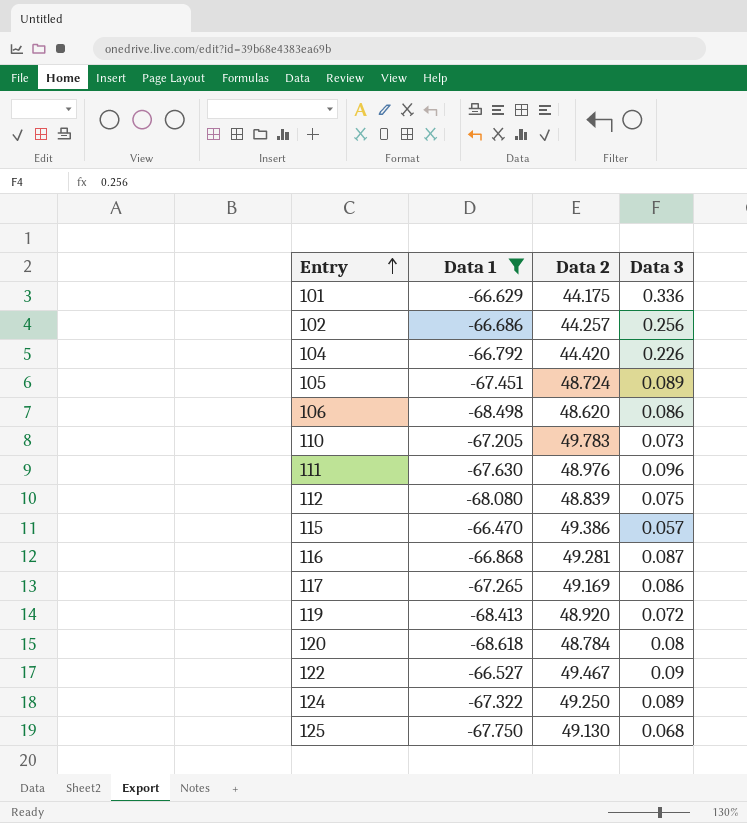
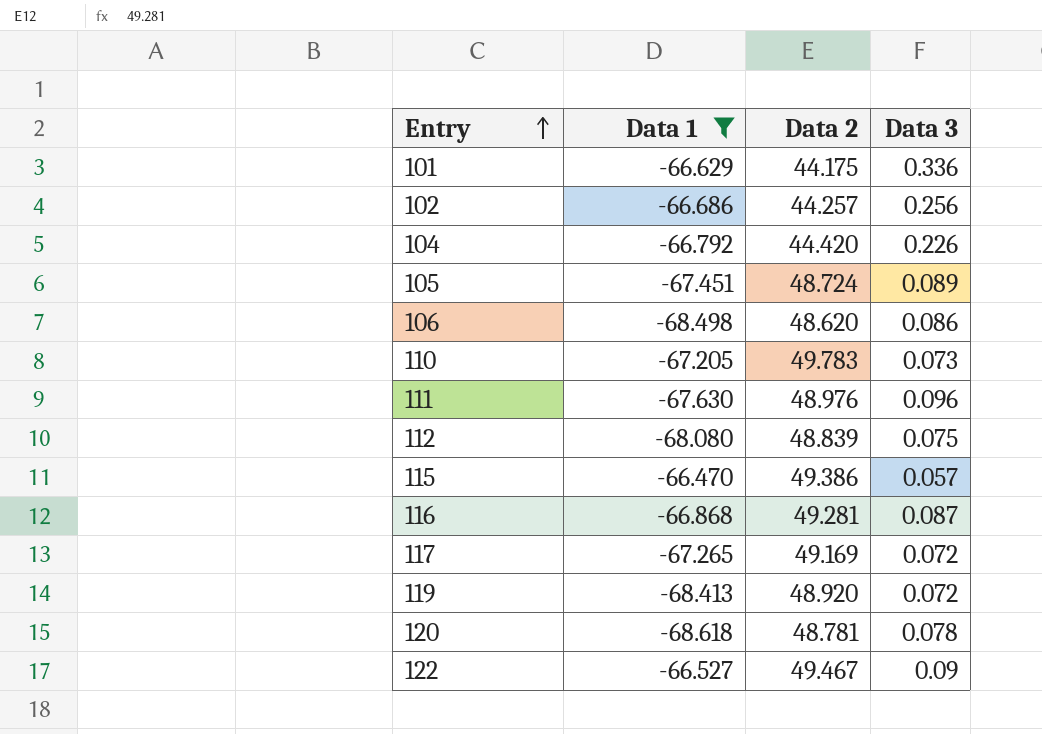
row 124: -67.322 | 49.250 | 0.089 -> none
row 125: -67.750 | 49.130 | 0.068 -> none
117 | Data 3: 0.086 -> 0.072
120 | Data 2: 48.784 -> 48.781
120 | Data 3: 0.08 -> 0.078

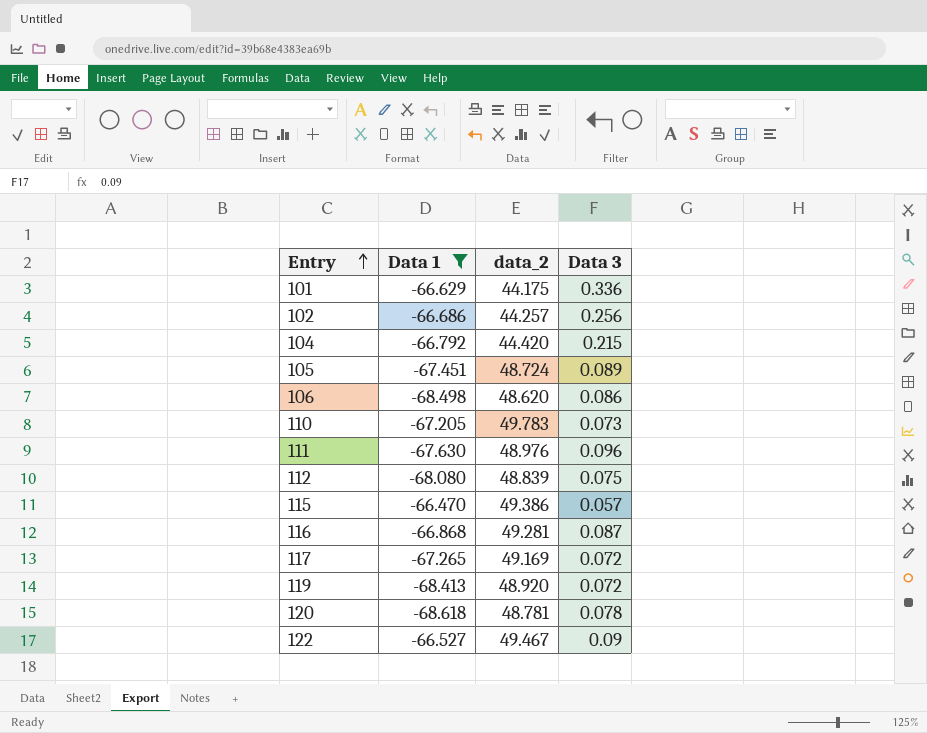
column name: Data 2 -> data_2
104 | Data 3: 0.226 -> 0.215

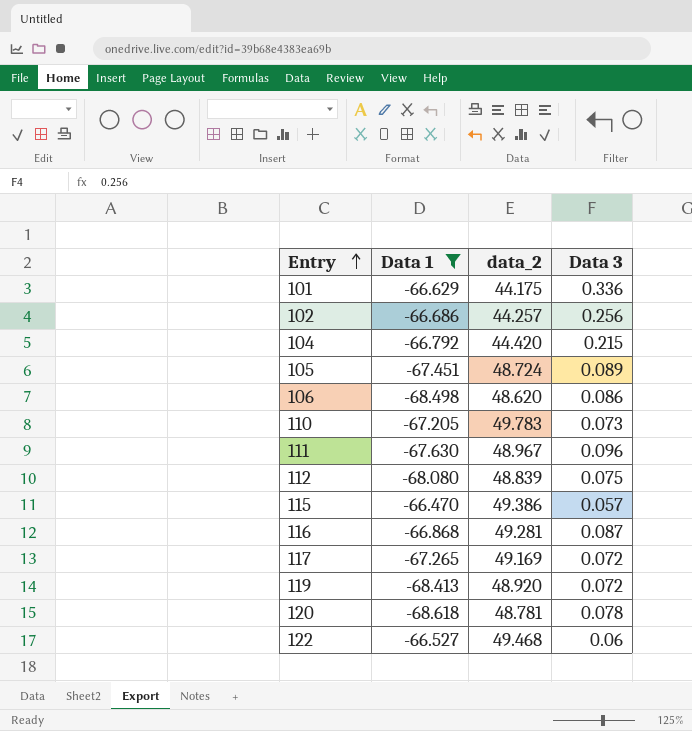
111 | data_2: 48.976 -> 48.967
122 | data_2: 49.467 -> 49.468
122 | Data 3: 0.09 -> 0.06

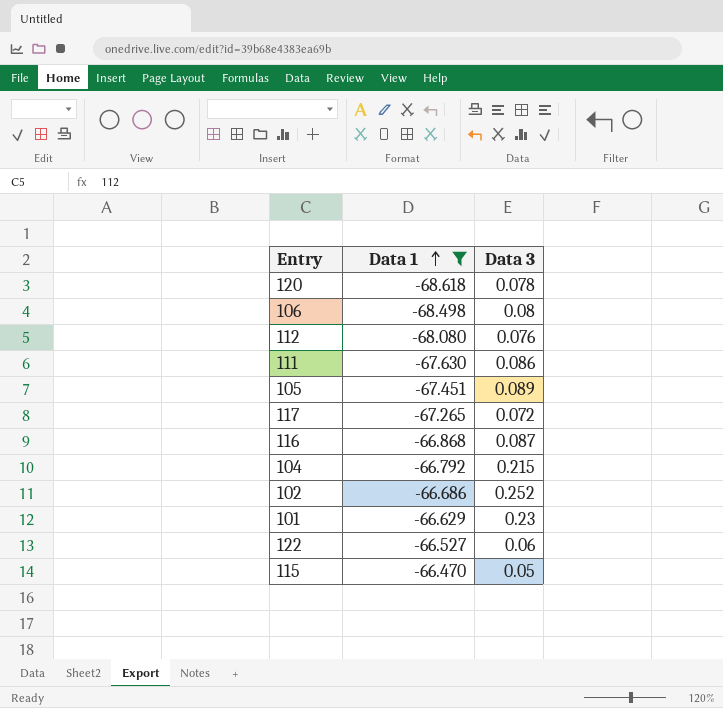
row order: Entry ascending -> Data 1 ascending
column data_2 | position: 3 -> none
row 110: -67.205 | 49.783 | 0.073 -> none
row 119: -68.413 | 48.920 | 0.072 -> none
106 | Data 3: 0.086 -> 0.08
112 | Data 3: 0.075 -> 0.076
111 | Data 3: 0.096 -> 0.086
102 | Data 3: 0.256 -> 0.252
101 | Data 3: 0.336 -> 0.23
115 | Data 3: 0.057 -> 0.05

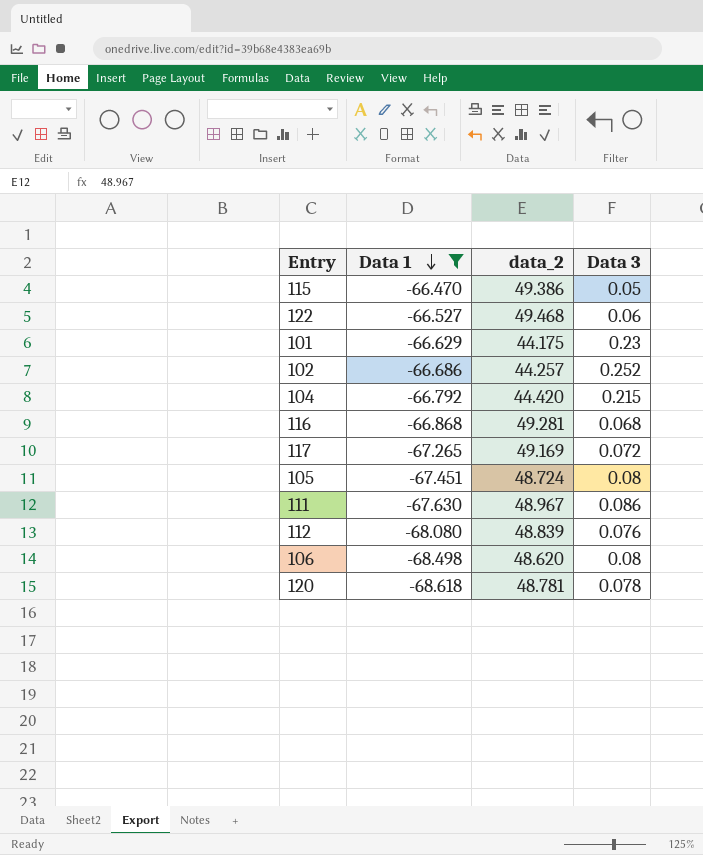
row order: Data 1 ascending -> Data 1 descending
column data_2 | position: none -> 3
116 | Data 3: 0.087 -> 0.068
105 | Data 3: 0.089 -> 0.08

